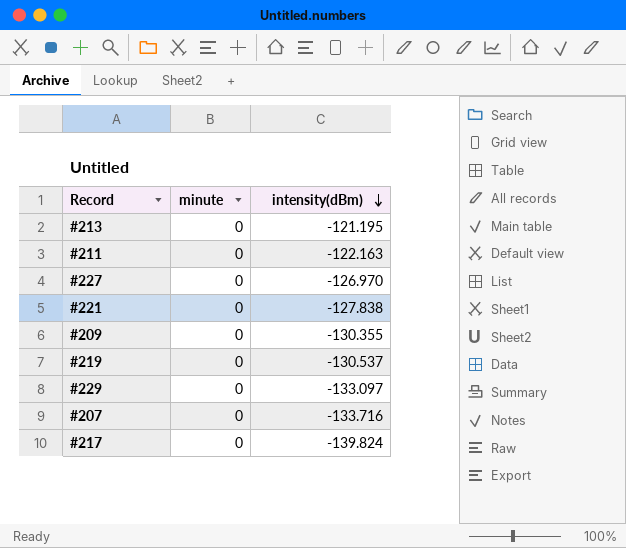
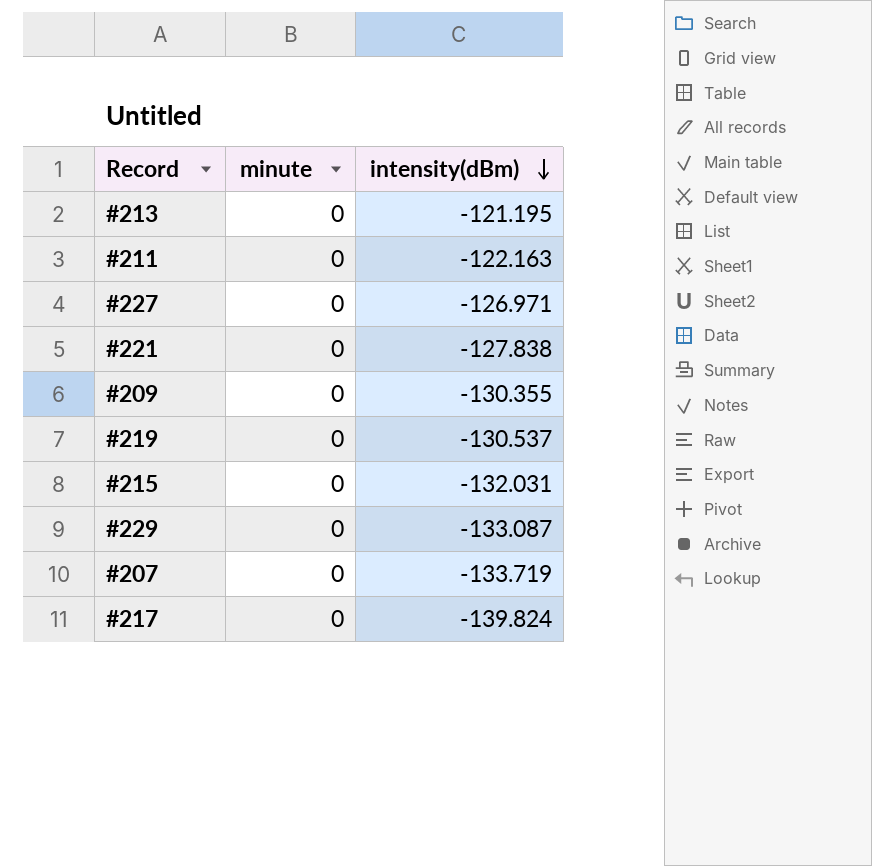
#227 | intensity(dBm): -126.970 -> -126.971
row #215: none -> 0 | -132.031
#229 | intensity(dBm): -133.097 -> -133.087
#207 | intensity(dBm): -133.716 -> -133.719

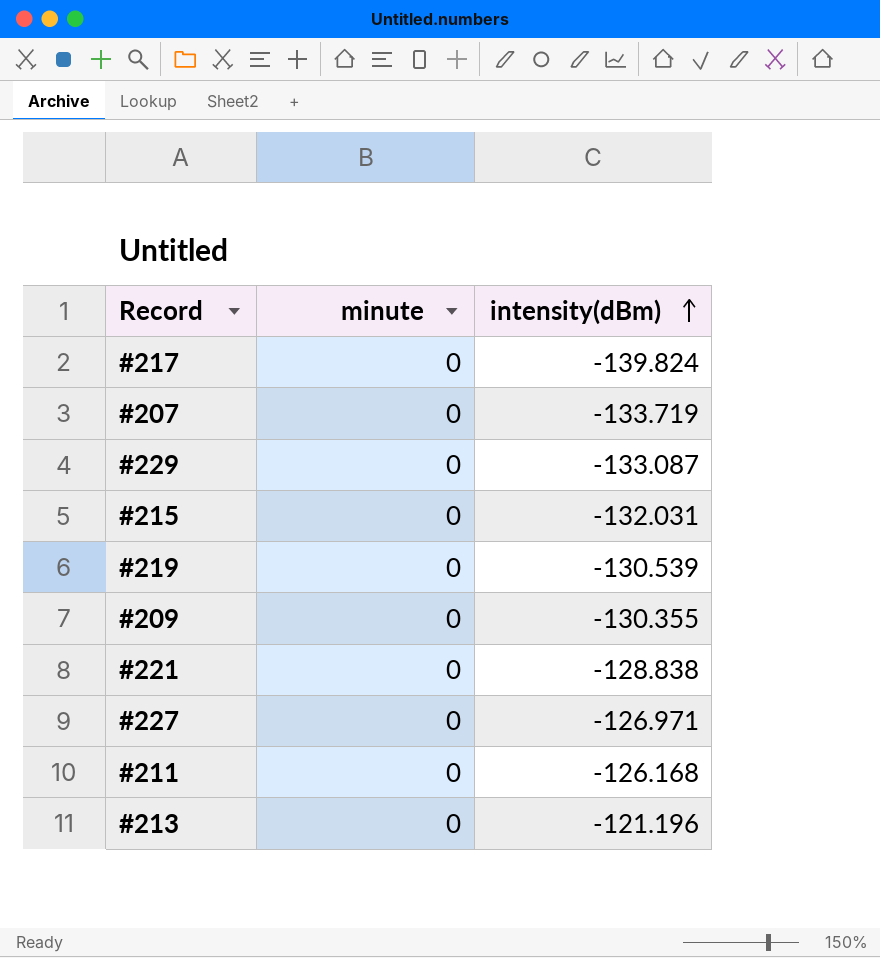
row order: intensity(dBm) descending -> intensity(dBm) ascending
#219 | intensity(dBm): -130.537 -> -130.539
#221 | intensity(dBm): -127.838 -> -128.838
#211 | intensity(dBm): -122.163 -> -126.168
#213 | intensity(dBm): -121.195 -> -121.196

